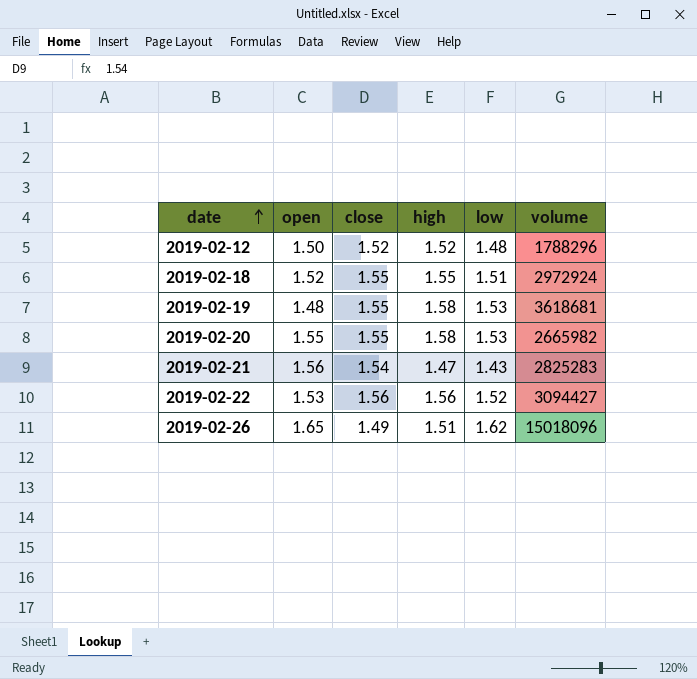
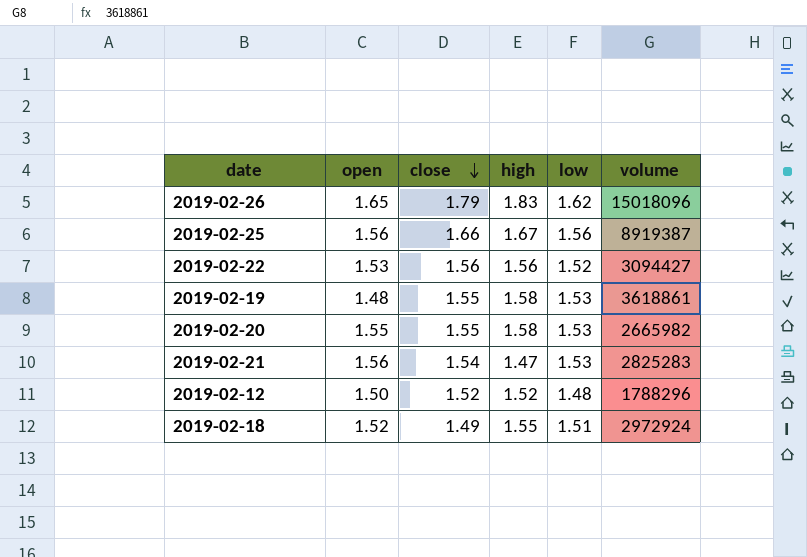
row order: date ascending -> close descending
2019-02-26 | close: 1.49 -> 1.79
2019-02-26 | high: 1.51 -> 1.83
row 2019-02-25: none -> 1.56 | 1.66 | 1.67 | 1.56 | 8919387
2019-02-19 | volume: 3618681 -> 3618861
2019-02-21 | low: 1.43 -> 1.53
2019-02-18 | close: 1.55 -> 1.49

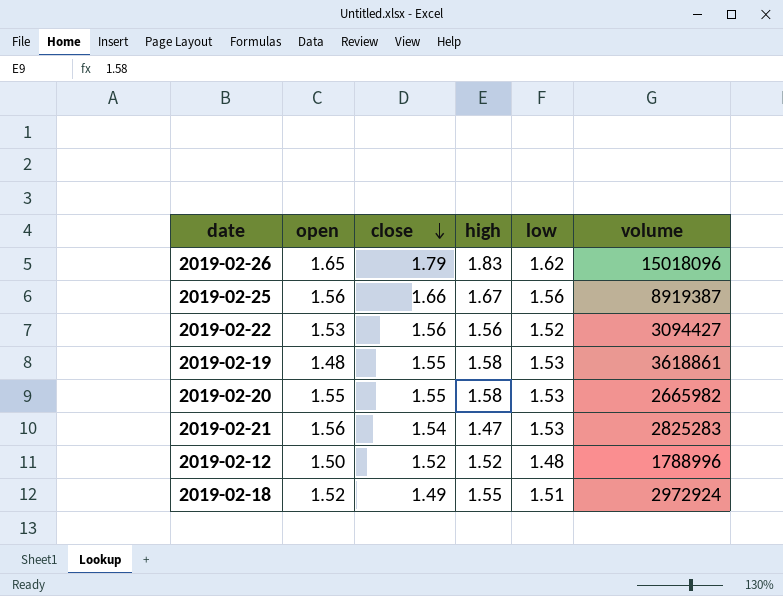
2019-02-12 | volume: 1788296 -> 1788996

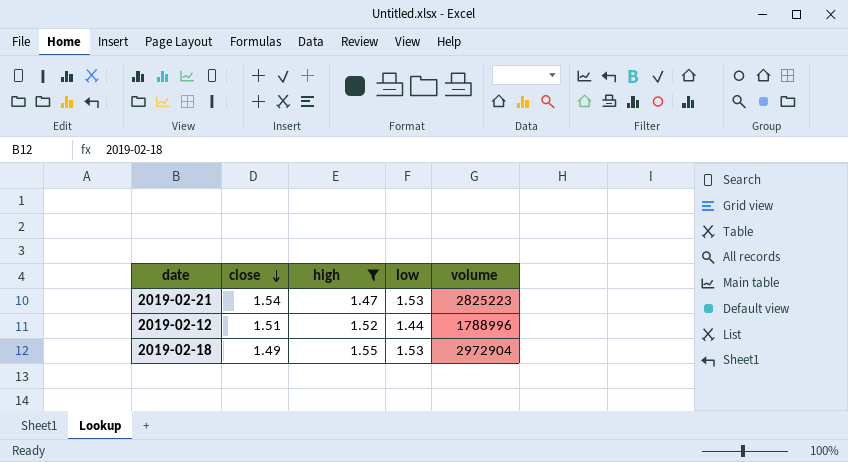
filter: none -> high <= 1.55
column open | position: 2 -> none
2019-02-21 | volume: 2825283 -> 2825223
2019-02-12 | close: 1.52 -> 1.51
2019-02-12 | low: 1.48 -> 1.44
2019-02-18 | low: 1.51 -> 1.53
2019-02-18 | volume: 2972924 -> 2972904

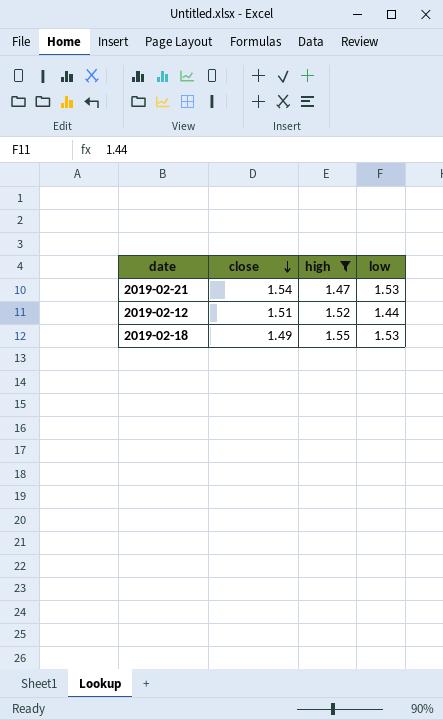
column volume | position: 5 -> none

